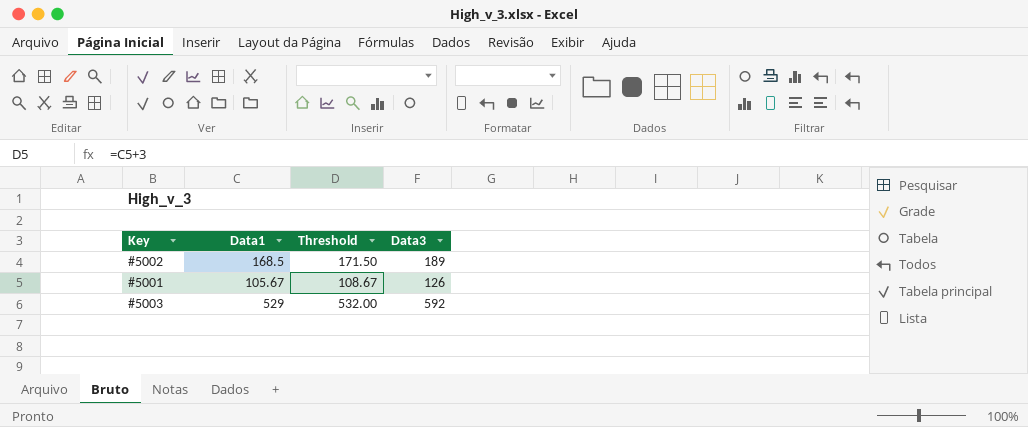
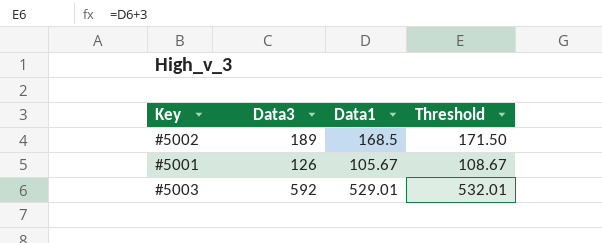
column Data3 | position: 4 -> 2
#5003 | Data1: 529 -> 529.01
#5003 | Threshold: 532.00 -> 532.01

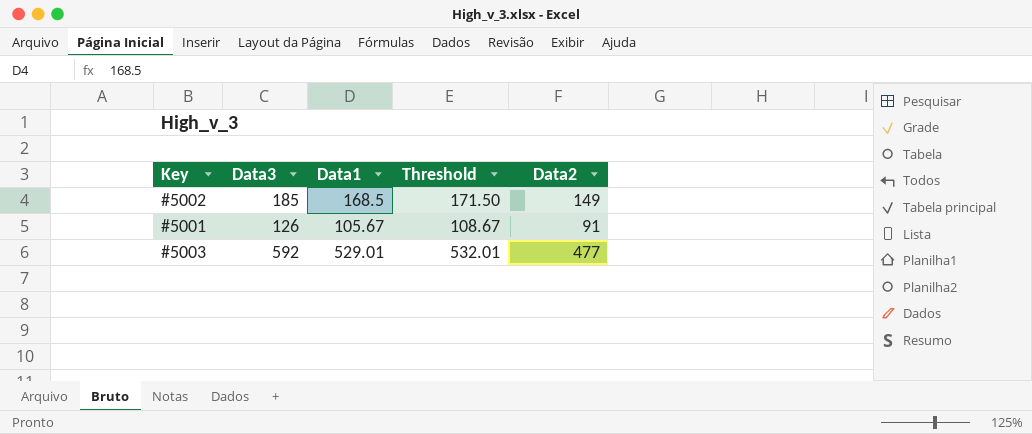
column Data2 | position: none -> 5
#5002 | Data3: 189 -> 185

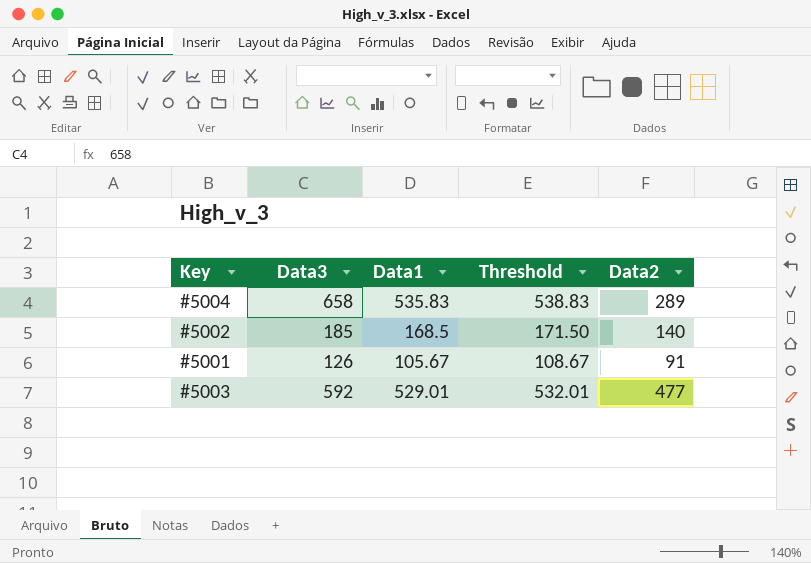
row #5004: none -> 658 | 535.83 | 538.83 | 289
#5002 | Data2: 149 -> 140

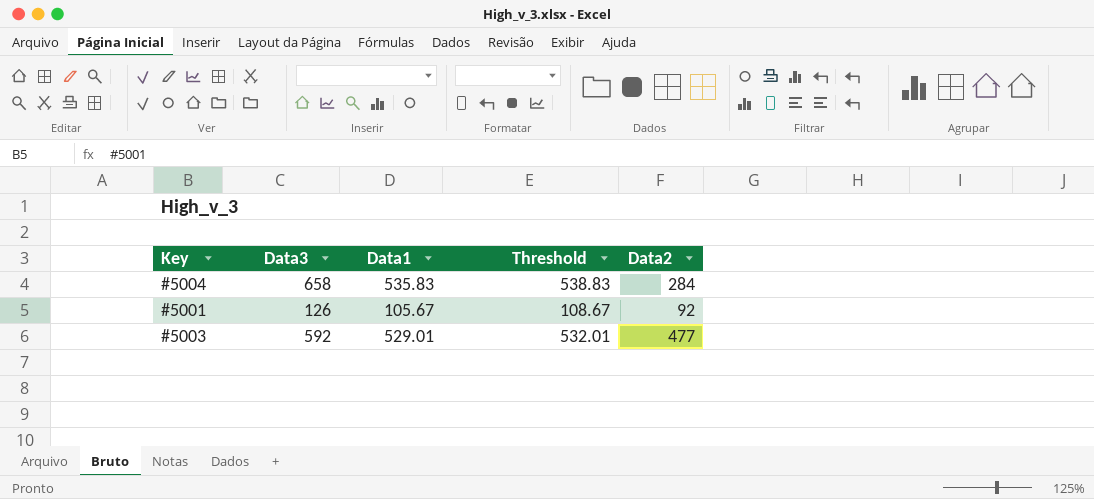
row #5002: 185 | 168.5 | 171.50 | 140 -> none
#5004 | Data2: 289 -> 284
#5001 | Data2: 91 -> 92

